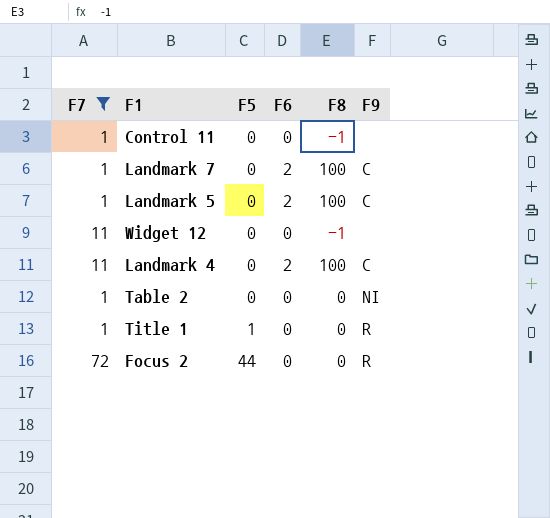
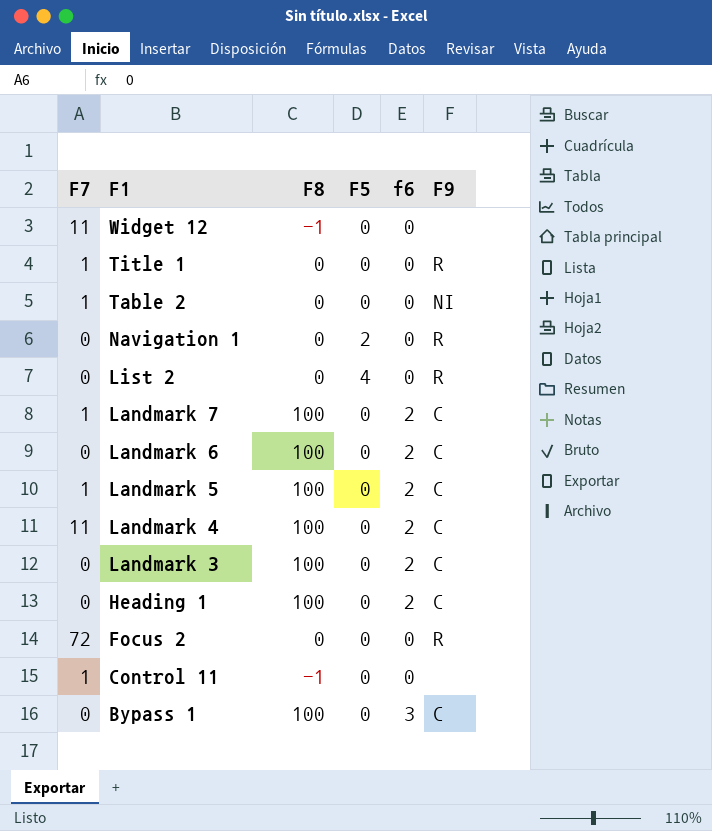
filter: F7 != 0 -> none
row order: F5 ascending -> F1 descending
column F8 | position: 5 -> 3
column name: F6 -> f6
Title 1 | F5: 1 -> 0
Focus 2 | F5: 44 -> 0

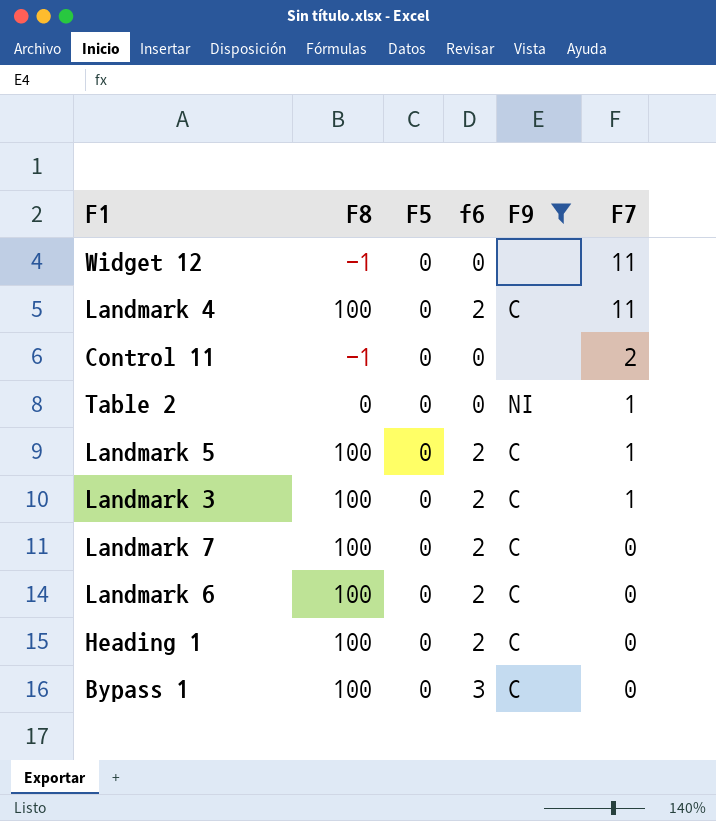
filter: none -> F9 != R
row order: F1 descending -> F7 descending
column F7 | position: 1 -> 6
Control 11 | F7: 1 -> 2
Landmark 3 | F7: 0 -> 1
Landmark 7 | F7: 1 -> 0

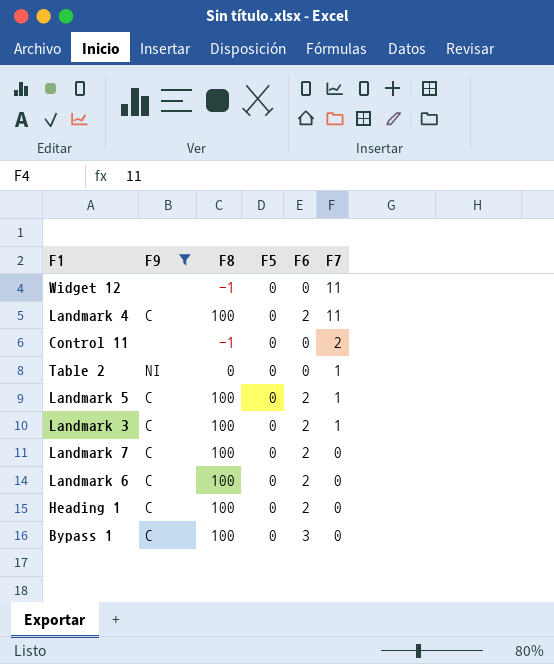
column F9 | position: 5 -> 2
column name: f6 -> F6

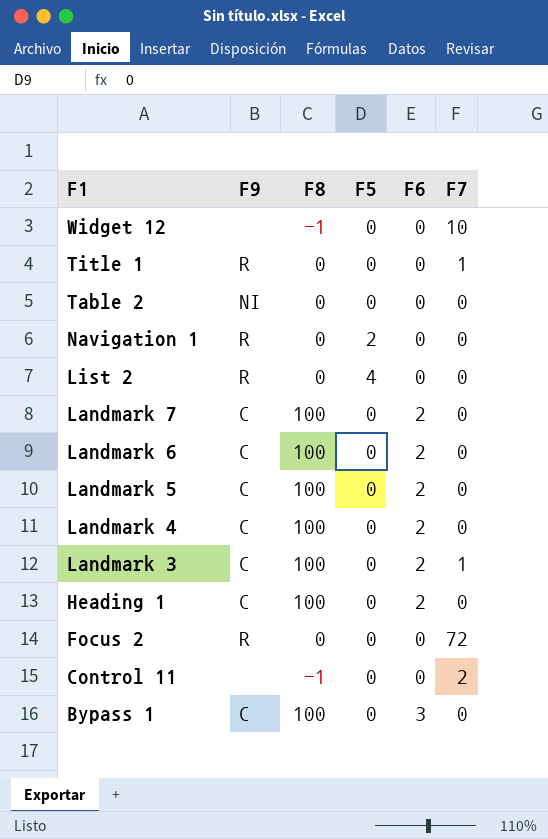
filter: F9 != R -> none
row order: F7 descending -> F1 descending
Widget 12 | F7: 11 -> 10
Table 2 | F7: 1 -> 0
Landmark 5 | F7: 1 -> 0
Landmark 4 | F7: 11 -> 0

